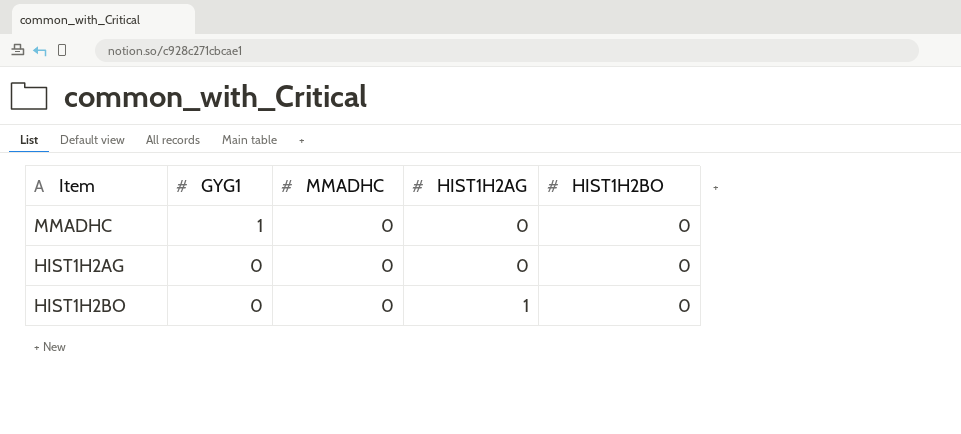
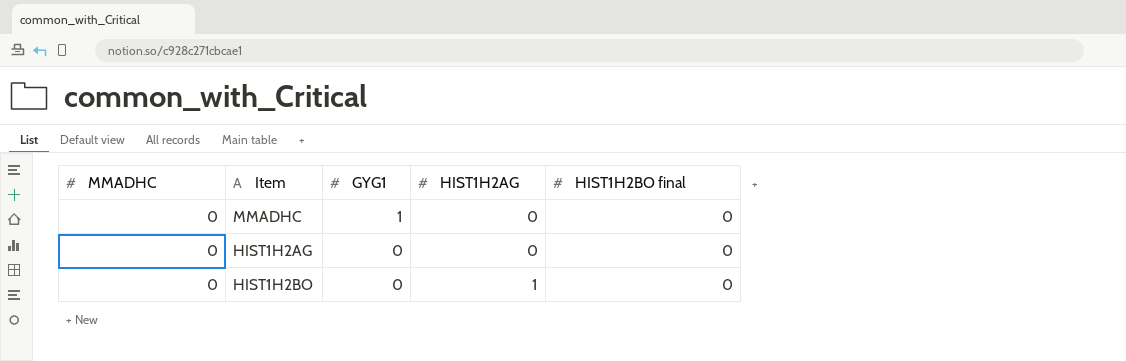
column MMADHC | position: 3 -> 1
column name: HIST1H2BO -> HIST1H2BO final

